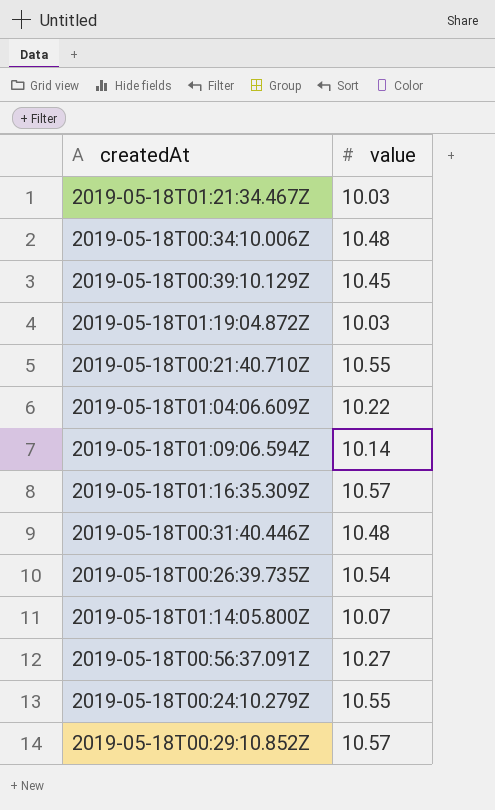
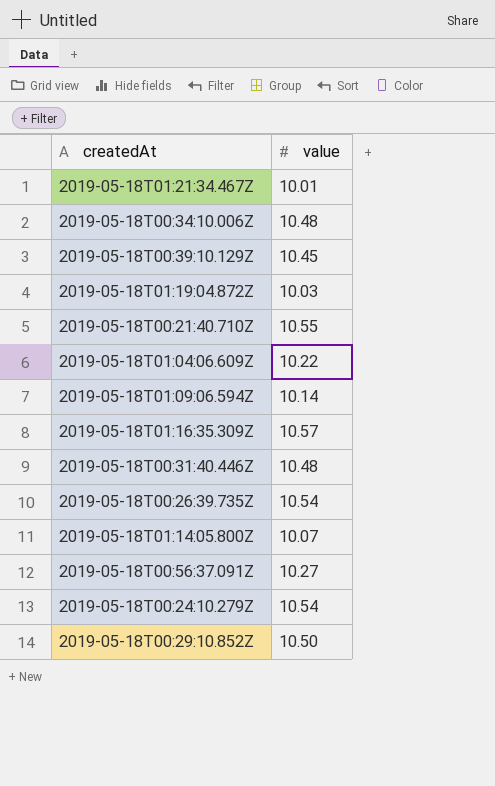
2019-05-18T01:21:34.467Z | value: 10.03 -> 10.01
2019-05-18T00:24:10.279Z | value: 10.55 -> 10.54
2019-05-18T00:29:10.852Z | value: 10.57 -> 10.50

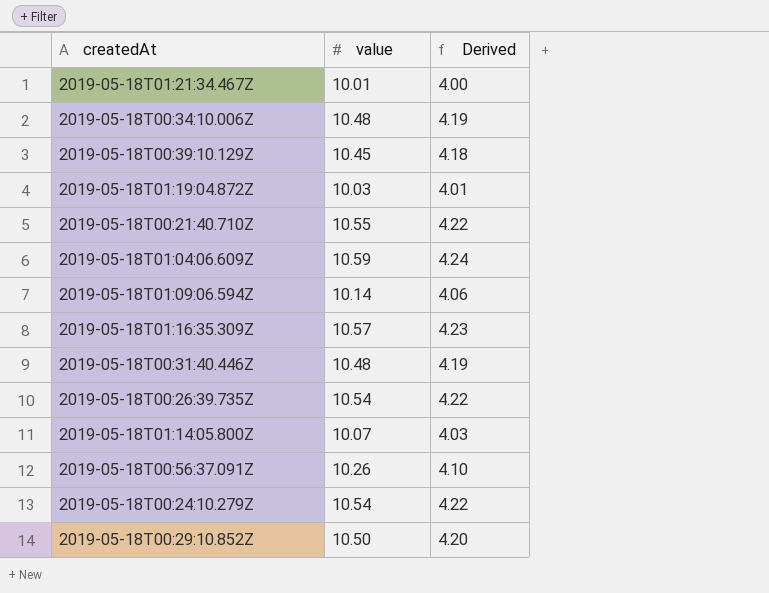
column Derived | formula: none -> [value] * 0.4
2019-05-18T01:04:06.609Z | value: 10.22 -> 10.59
2019-05-18T00:56:37.091Z | value: 10.27 -> 10.26

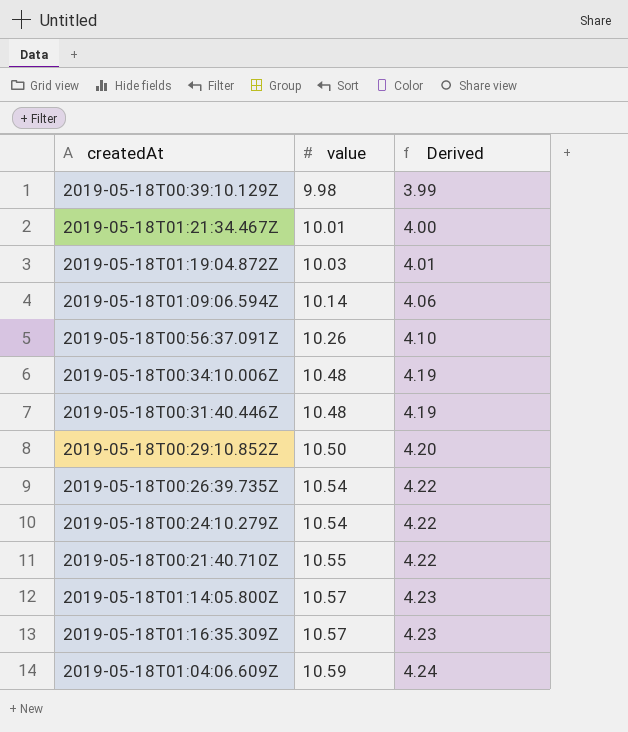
row order: none -> value ascending
2019-05-18T00:39:10.129Z | value: 10.45 -> 9.98
2019-05-18T00:39:10.129Z | Derived: 4.18 -> 3.99
2019-05-18T01:14:05.800Z | value: 10.07 -> 10.57
2019-05-18T01:14:05.800Z | Derived: 4.03 -> 4.23

